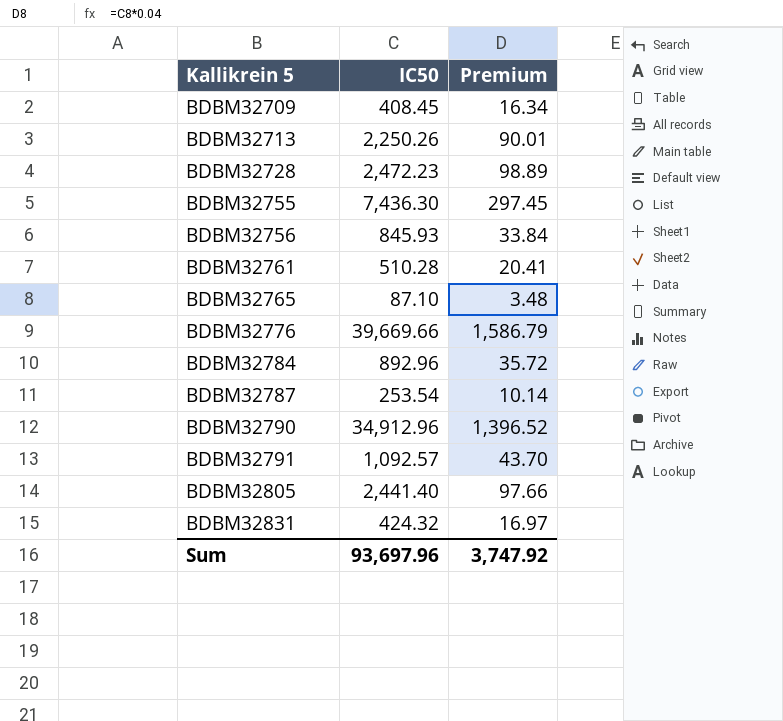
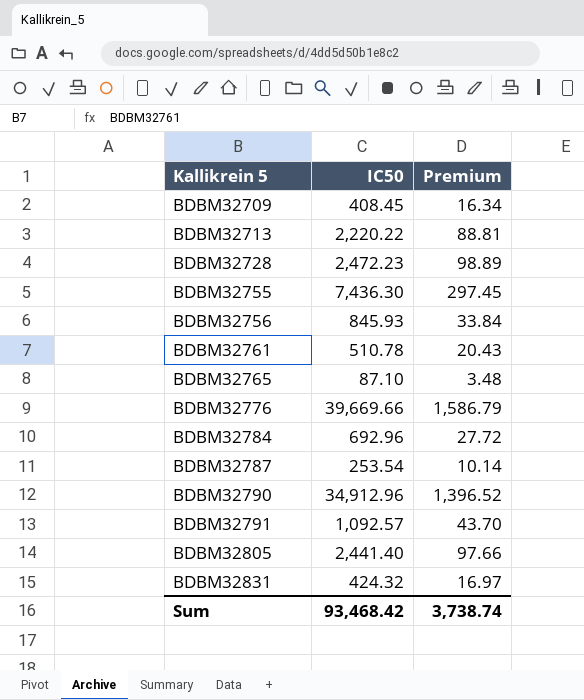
BDBM32713 | IC50: 2,250.26 -> 2,220.22
BDBM32713 | Premium: 90.01 -> 88.81
BDBM32761 | IC50: 510.28 -> 510.78
BDBM32761 | Premium: 20.41 -> 20.43
BDBM32784 | IC50: 892.96 -> 692.96
BDBM32784 | Premium: 35.72 -> 27.72
Sum | IC50: 93,697.96 -> 93,468.42
Sum | Premium: 3,747.92 -> 3,738.74

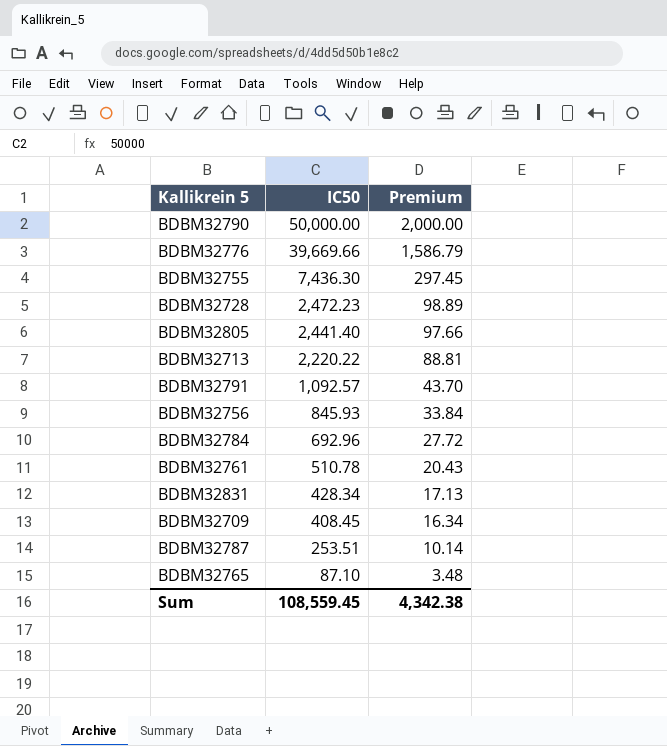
row order: Kallikrein 5 ascending -> IC50 descending
BDBM32790 | IC50: 34,912.96 -> 50,000.00
BDBM32790 | Premium: 1,396.52 -> 2,000.00
BDBM32831 | IC50: 424.32 -> 428.34
BDBM32831 | Premium: 16.97 -> 17.13
BDBM32787 | IC50: 253.54 -> 253.51
Sum | IC50: 93,468.42 -> 108,559.45
Sum | Premium: 3,738.74 -> 4,342.38

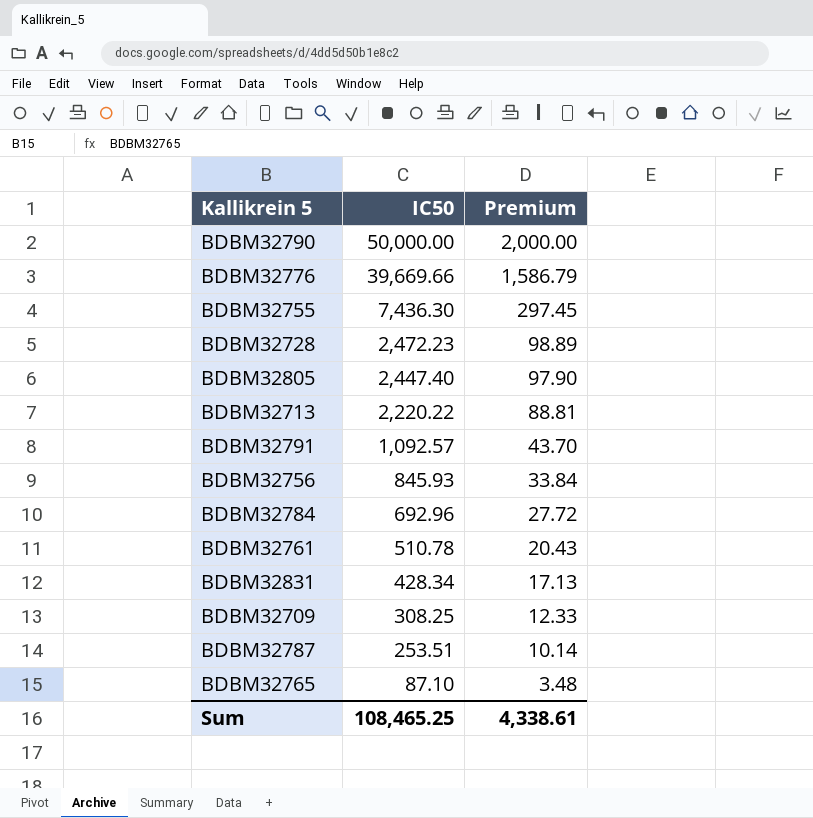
BDBM32805 | IC50: 2,441.40 -> 2,447.40
BDBM32805 | Premium: 97.66 -> 97.90
BDBM32709 | IC50: 408.45 -> 308.25
BDBM32709 | Premium: 16.34 -> 12.33
Sum | IC50: 108,559.45 -> 108,465.25
Sum | Premium: 4,342.38 -> 4,338.61

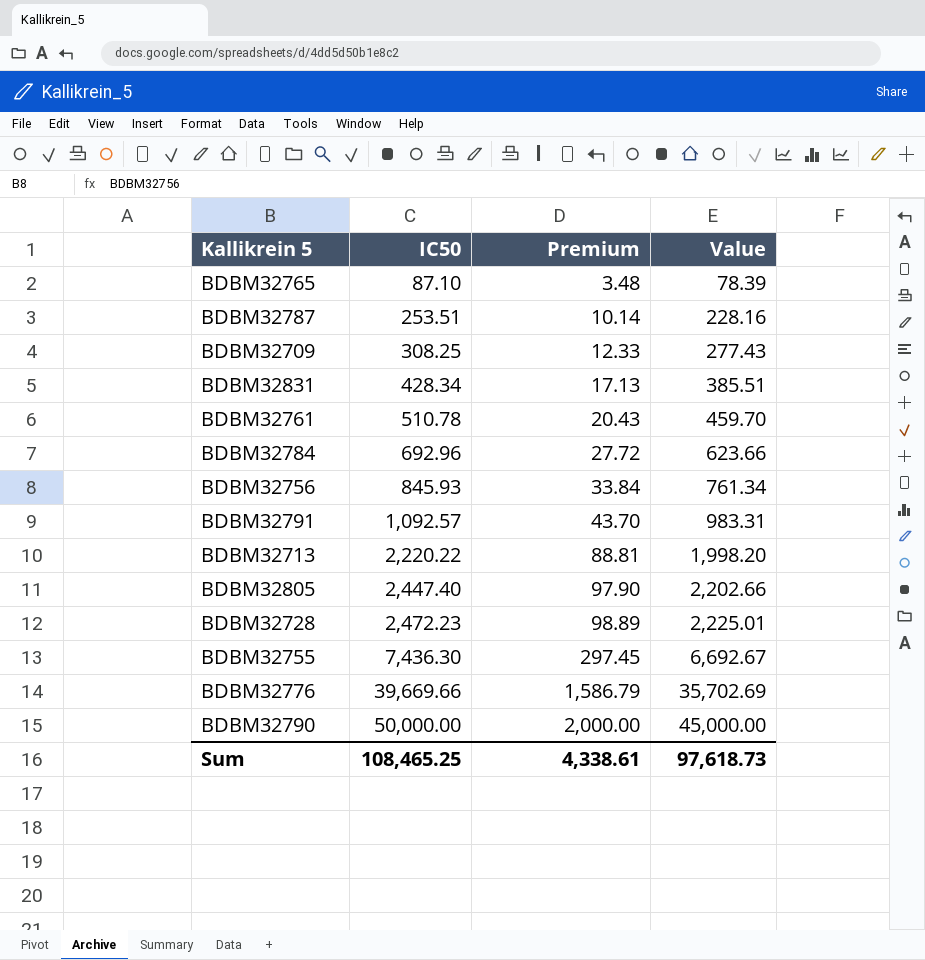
row order: IC50 descending -> IC50 ascending
column Value | formula: none -> [IC50] * 0.9

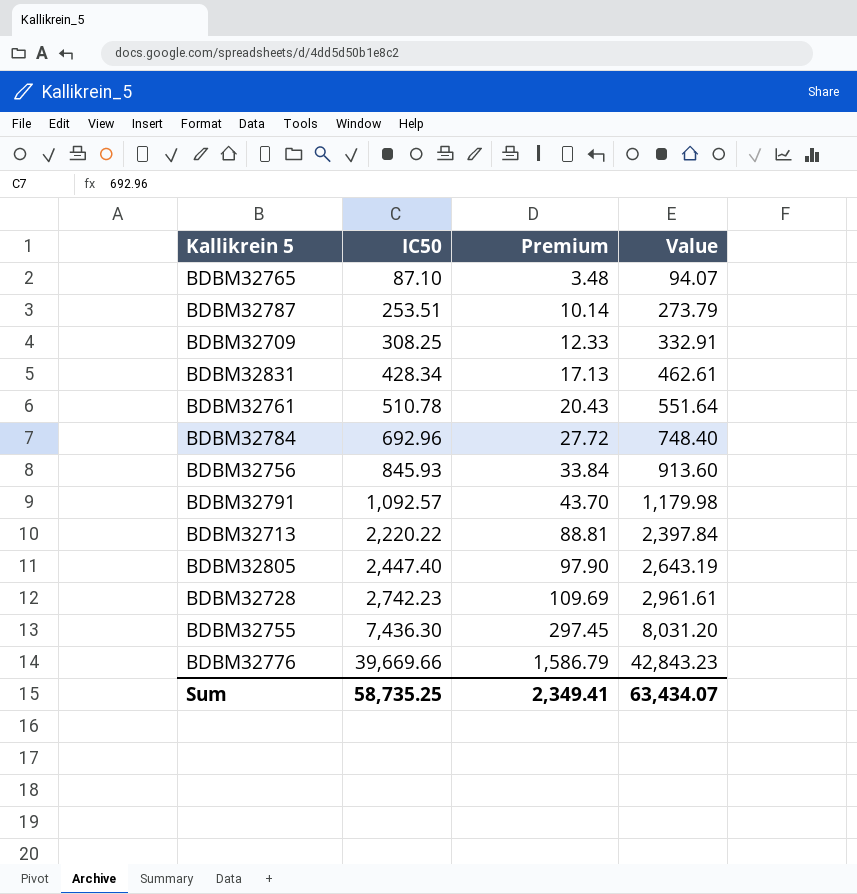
column Value | formula: [IC50] * 0.9 -> [IC50] * 1.08
row BDBM32790: 50,000.00 | 2,000.00 | 45,000.00 -> none
BDBM32728 | IC50: 2,472.23 -> 2,742.23
BDBM32728 | Premium: 98.89 -> 109.69
Sum | IC50: 108,465.25 -> 58,735.25
Sum | Premium: 4,338.61 -> 2,349.41
Sum | Value: 97,618.73 -> 63,434.07

